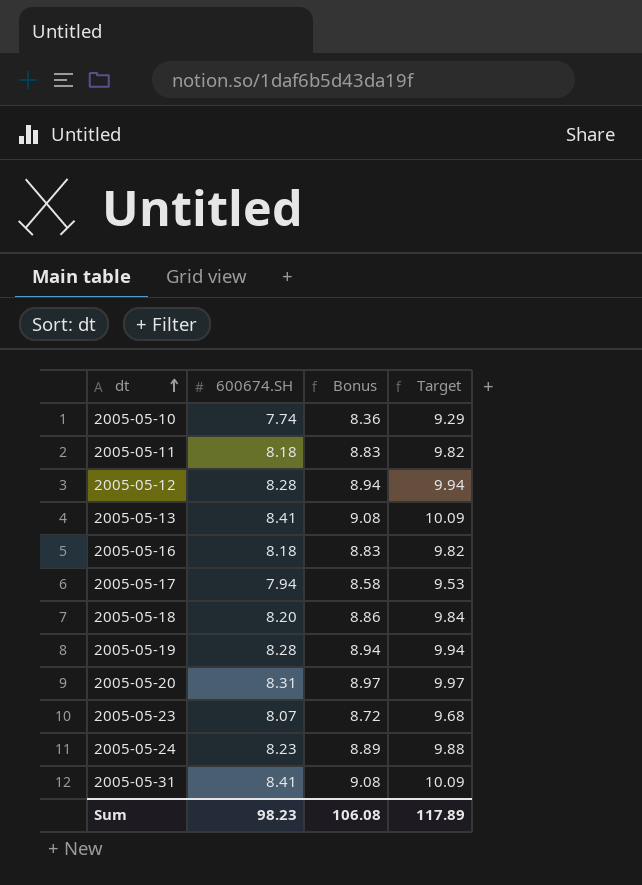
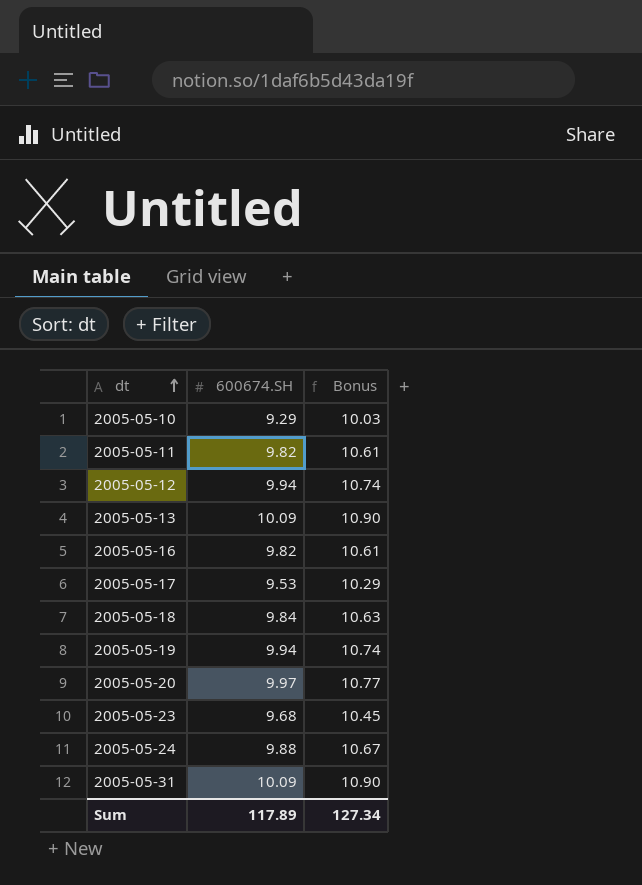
column Target | formula: [600674.SH] * 1.2 -> none
2005-05-10 | 600674.SH: 7.74 -> 9.29
2005-05-10 | Bonus: 8.36 -> 10.03
2005-05-11 | 600674.SH: 8.18 -> 9.82
2005-05-11 | Bonus: 8.83 -> 10.61
2005-05-12 | 600674.SH: 8.28 -> 9.94
2005-05-12 | Bonus: 8.94 -> 10.74
2005-05-13 | 600674.SH: 8.41 -> 10.09
2005-05-13 | Bonus: 9.08 -> 10.90
2005-05-16 | 600674.SH: 8.18 -> 9.82
2005-05-16 | Bonus: 8.83 -> 10.61
2005-05-17 | 600674.SH: 7.94 -> 9.53
2005-05-17 | Bonus: 8.58 -> 10.29
2005-05-18 | 600674.SH: 8.20 -> 9.84
2005-05-18 | Bonus: 8.86 -> 10.63
2005-05-19 | 600674.SH: 8.28 -> 9.94
2005-05-19 | Bonus: 8.94 -> 10.74
2005-05-20 | 600674.SH: 8.31 -> 9.97
2005-05-20 | Bonus: 8.97 -> 10.77
2005-05-23 | 600674.SH: 8.07 -> 9.68
2005-05-23 | Bonus: 8.72 -> 10.45
2005-05-24 | 600674.SH: 8.23 -> 9.88
2005-05-24 | Bonus: 8.89 -> 10.67
2005-05-31 | 600674.SH: 8.41 -> 10.09
2005-05-31 | Bonus: 9.08 -> 10.90
Sum | 600674.SH: 98.23 -> 117.89
Sum | Bonus: 106.08 -> 127.34

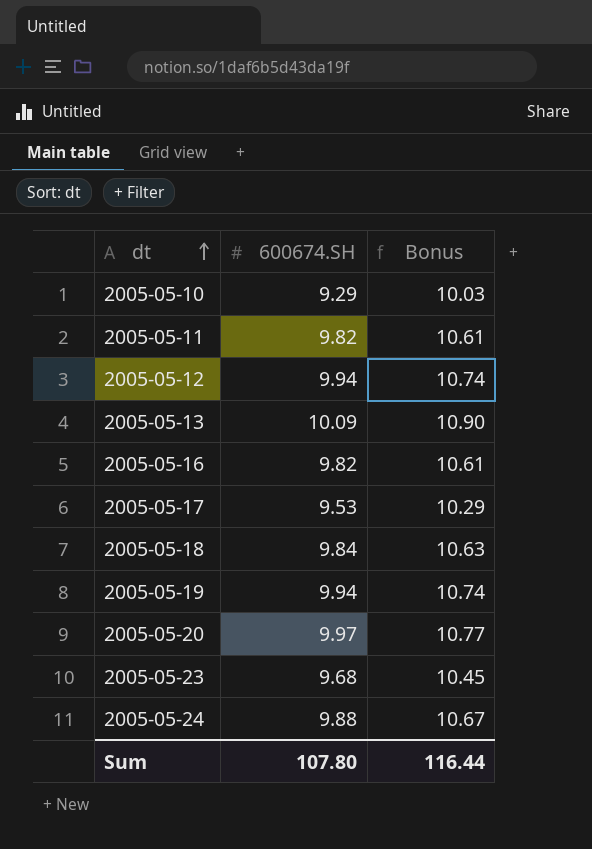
row 2005-05-31: 10.09 | 10.90 -> none
Sum | 600674.SH: 117.89 -> 107.80
Sum | Bonus: 127.34 -> 116.44

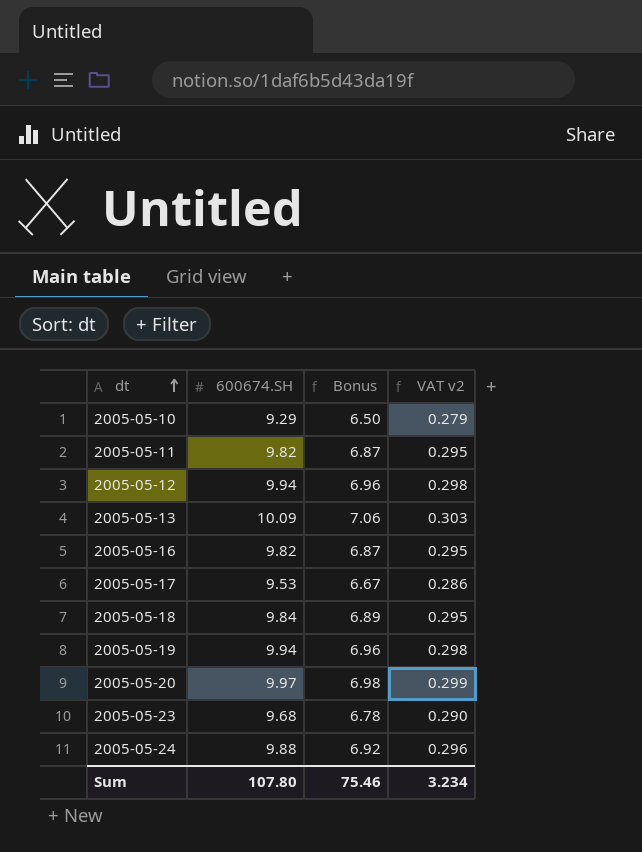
column Bonus | formula: [600674.SH] * 1.08 -> [600674.SH] * 0.7
column VAT v2 | formula: none -> [600674.SH] * 0.03
Sum | Bonus: 116.44 -> 75.46

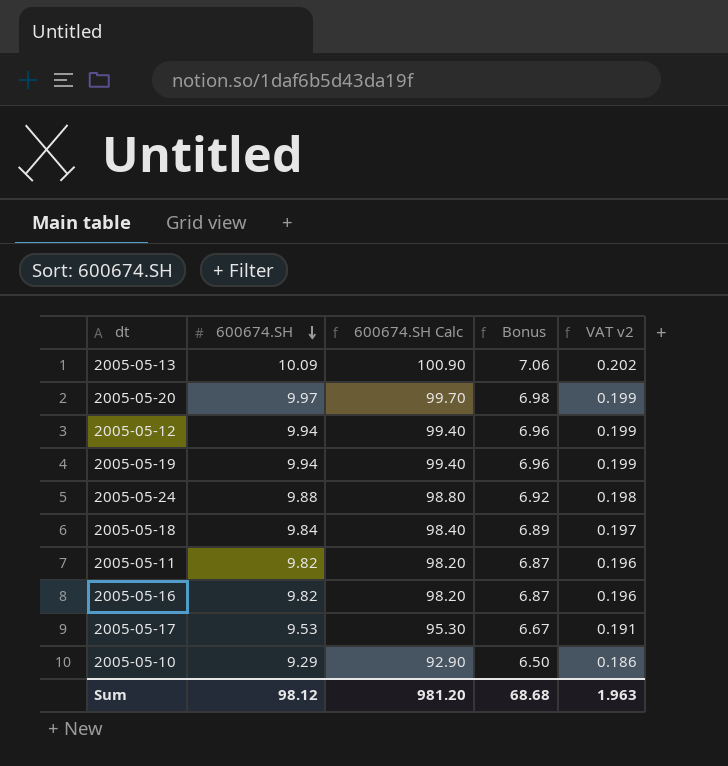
row order: dt ascending -> 600674.SH descending
column 600674.SH Calc | formula: none -> [600674.SH] * 10
column VAT v2 | formula: [600674.SH] * 0.03 -> [600674.SH] * 0.02
row 2005-05-23: 9.68 | 6.78 | 0.290 -> none
Sum | 600674.SH: 107.80 -> 98.12
Sum | Bonus: 75.46 -> 68.68
Sum | VAT v2: 3.234 -> 1.963

